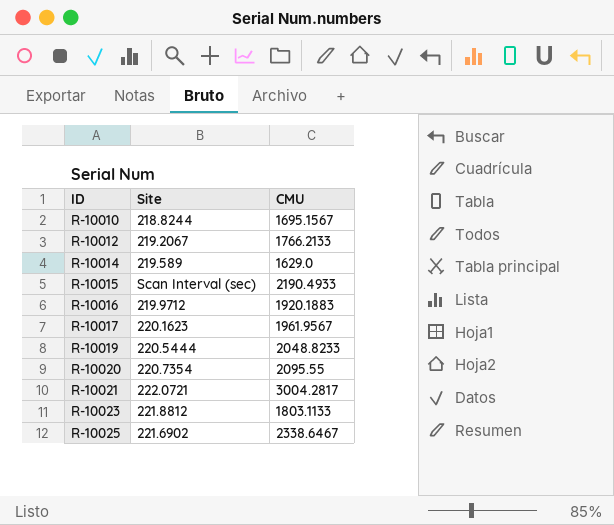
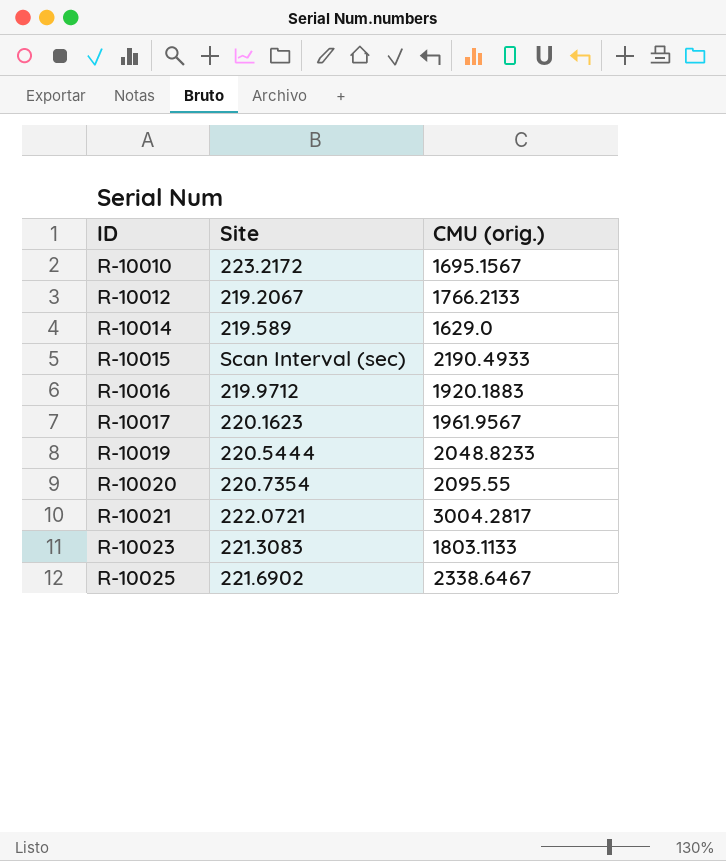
column name: CMU -> CMU (orig.)
R-10010 | Site: 218.8244 -> 223.2172
R-10023 | Site: 221.8812 -> 221.3083

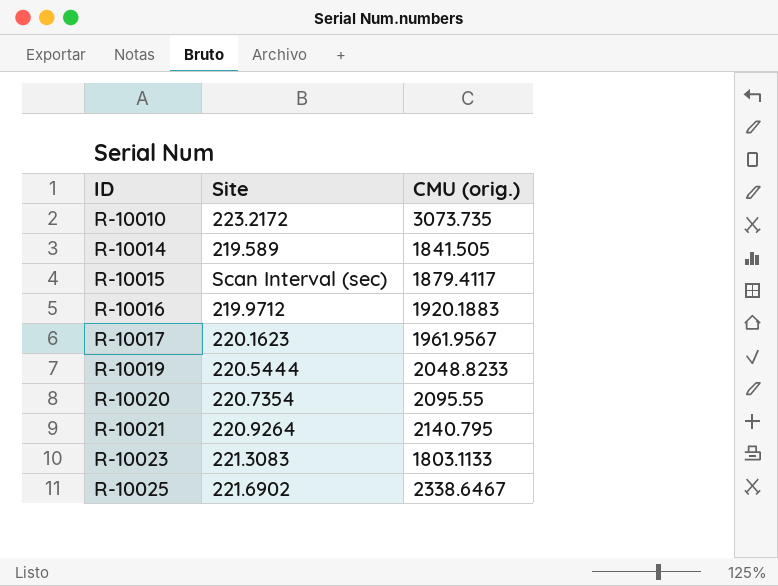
row R-10012: 219.2067 | 1766.2133 -> none
R-10010 | CMU (orig.): 1695.1567 -> 3073.735
R-10014 | CMU (orig.): 1629.0 -> 1841.505
R-10015 | CMU (orig.): 2190.4933 -> 1879.4117
R-10021 | Site: 222.0721 -> 220.9264
R-10021 | CMU (orig.): 3004.2817 -> 2140.795

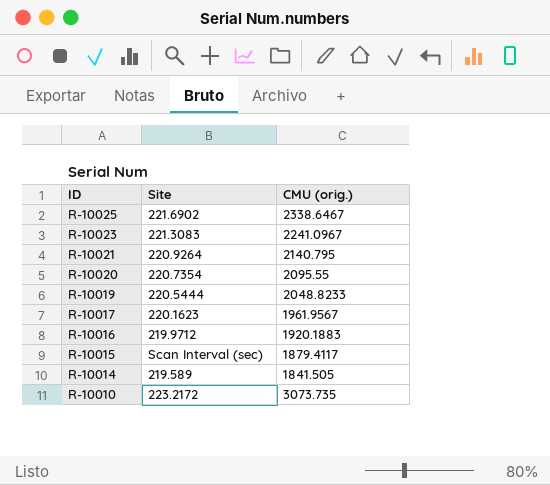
row order: ID ascending -> ID descending
R-10023 | CMU (orig.): 1803.1133 -> 2241.0967

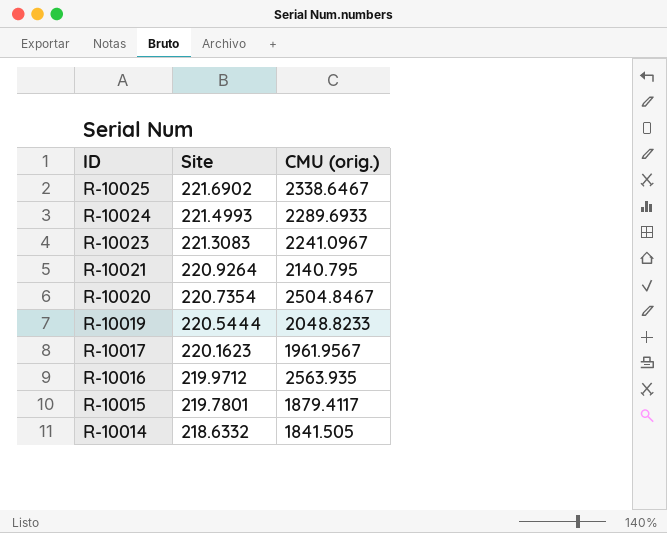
row R-10010: 223.2172 | 3073.735 -> none
row R-10024: none -> 221.4993 | 2289.6933
R-10020 | CMU (orig.): 2095.55 -> 2504.8467
R-10016 | CMU (orig.): 1920.1883 -> 2563.935
R-10015 | Site: Scan Interval (sec) -> 219.7801
R-10014 | Site: 219.589 -> 218.6332

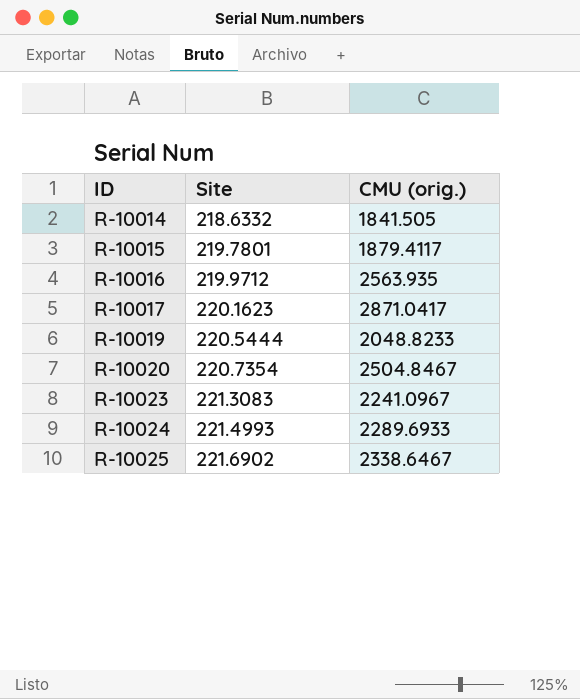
row order: ID descending -> ID ascending
row R-10021: 220.9264 | 2140.795 -> none
R-10017 | CMU (orig.): 1961.9567 -> 2871.0417

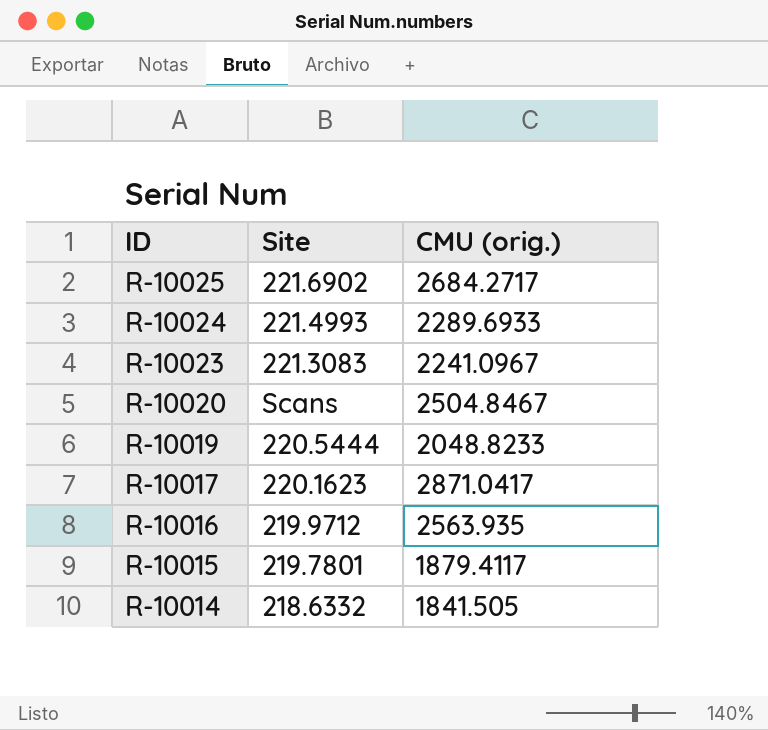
row order: ID ascending -> ID descending
R-10025 | CMU (orig.): 2338.6467 -> 2684.2717
R-10020 | Site: 220.7354 -> Scans

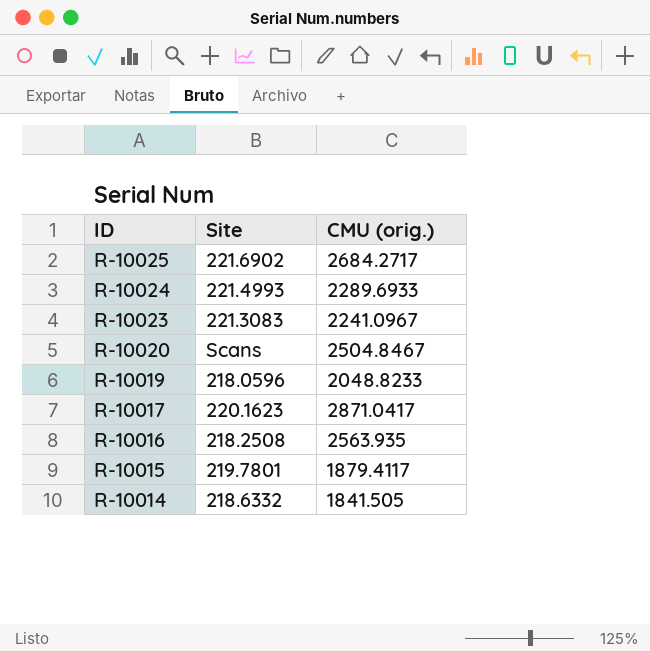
R-10019 | Site: 220.5444 -> 218.0596
R-10016 | Site: 219.9712 -> 218.2508

